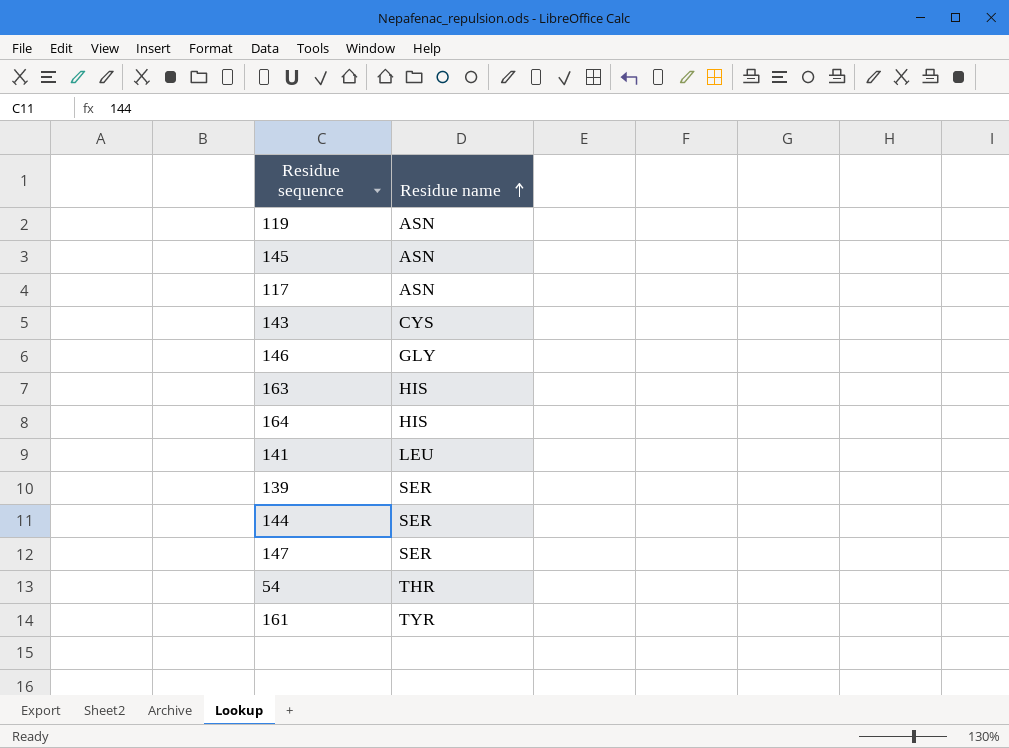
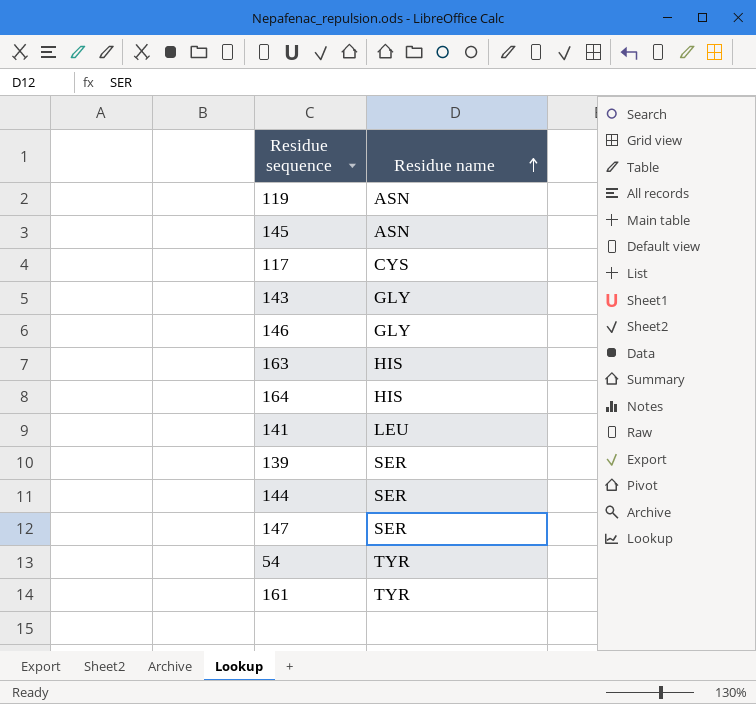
117 | Residue name: ASN -> CYS
143 | Residue name: CYS -> GLY
54 | Residue name: THR -> TYR

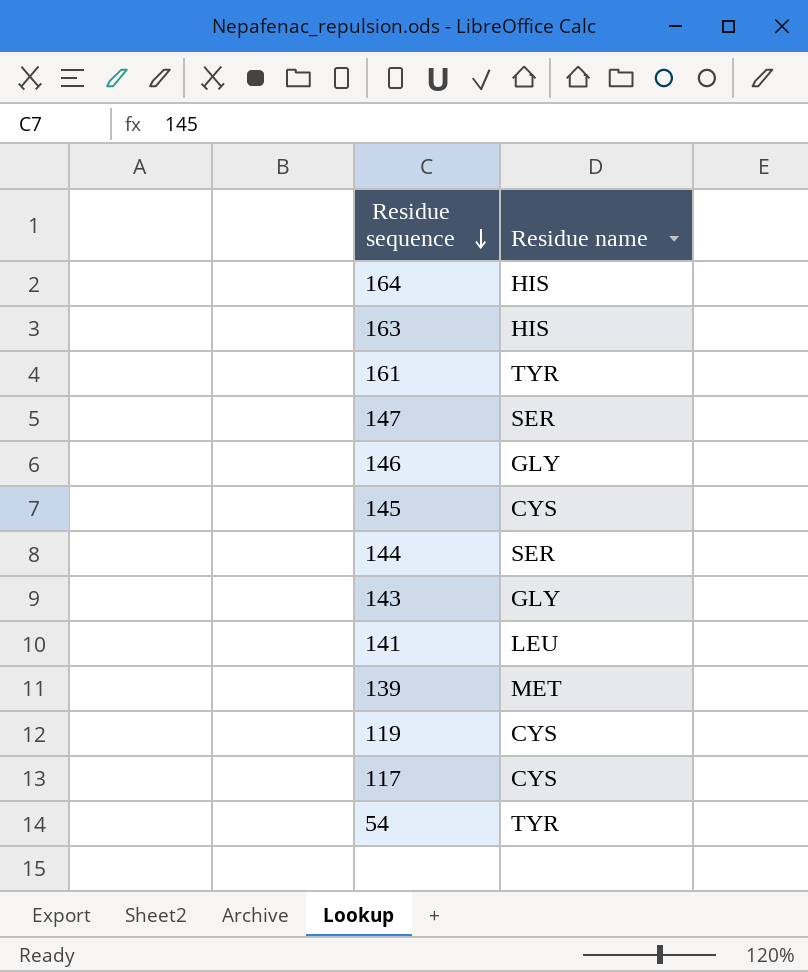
row order: Residue name ascending -> Residue sequence descending
145 | Residue name: ASN -> CYS
139 | Residue name: SER -> MET
119 | Residue name: ASN -> CYS

